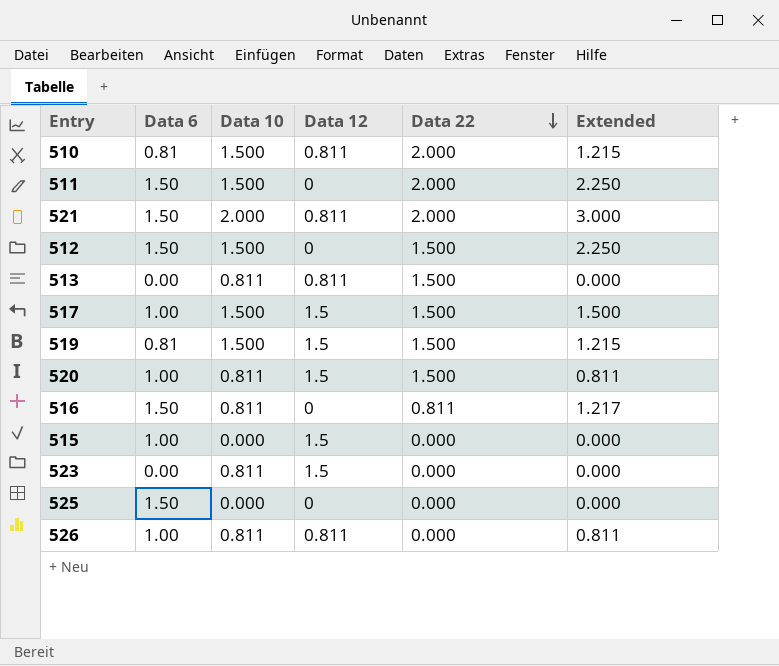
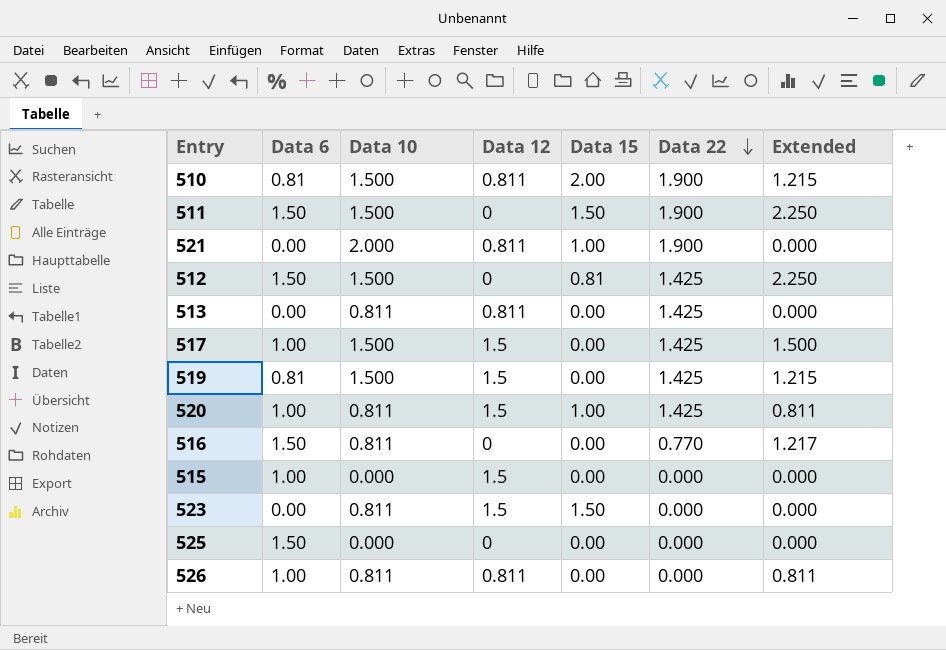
column Data 15 | position: none -> 5
510 | Data 22: 2.000 -> 1.900
511 | Data 22: 2.000 -> 1.900
521 | Data 6: 1.50 -> 0.00
521 | Data 22: 2.000 -> 1.900
521 | Extended: 3.000 -> 0.000
512 | Data 22: 1.500 -> 1.425
513 | Data 22: 1.500 -> 1.425
517 | Data 22: 1.500 -> 1.425
519 | Data 22: 1.500 -> 1.425
520 | Data 22: 1.500 -> 1.425
516 | Data 22: 0.811 -> 0.770

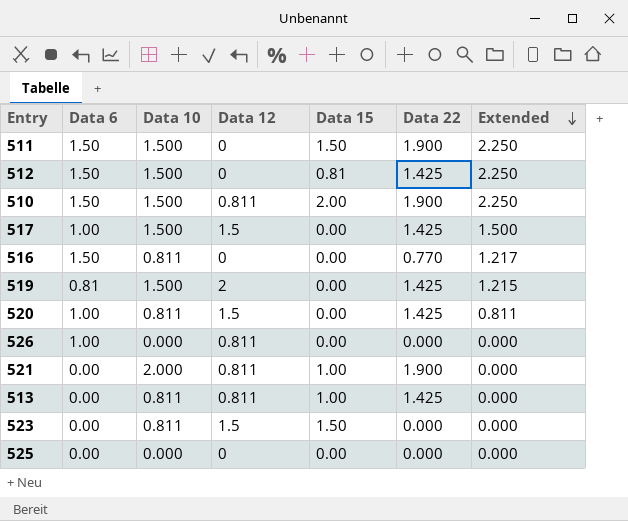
row order: Data 22 descending -> Extended descending
row 515: 1.00 | 0.000 | 1.5 | 0.00 | 0.000 | 0.000 -> none
510 | Data 6: 0.81 -> 1.50
510 | Extended: 1.215 -> 2.250
519 | Data 12: 1.5 -> 2
520 | Data 15: 1.00 -> 0.00
526 | Data 10: 0.811 -> 0.000
526 | Extended: 0.811 -> 0.000
513 | Data 15: 0.00 -> 1.00
525 | Data 6: 1.50 -> 0.00

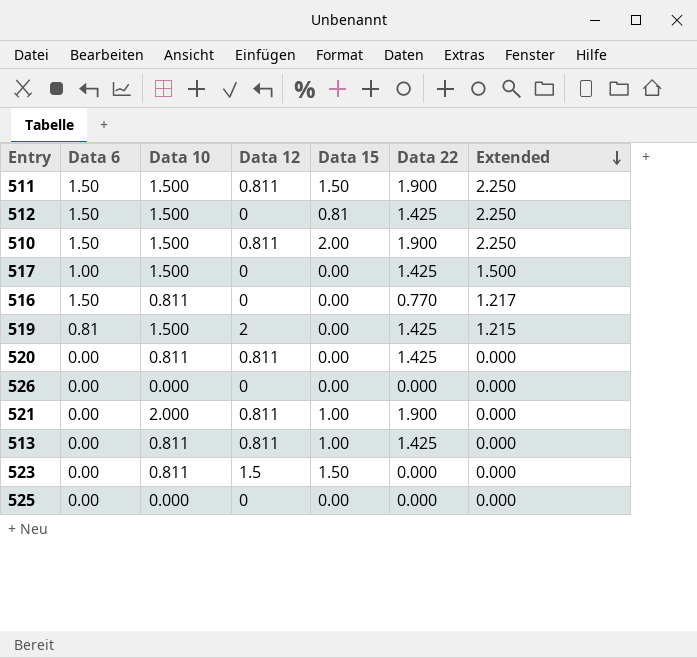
511 | Data 12: 0 -> 0.811
517 | Data 12: 1.5 -> 0
520 | Data 6: 1.00 -> 0.00
520 | Data 12: 1.5 -> 0.811
520 | Extended: 0.811 -> 0.000
526 | Data 6: 1.00 -> 0.00
526 | Data 12: 0.811 -> 0

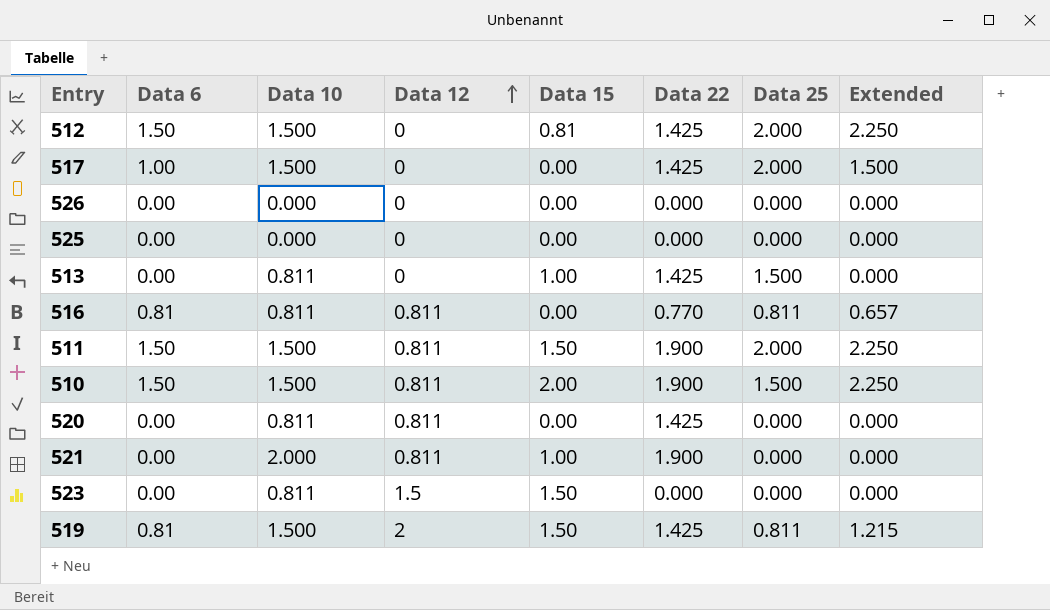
row order: Extended descending -> Data 12 ascending
column Data 25 | position: none -> 7
513 | Data 12: 0.811 -> 0
516 | Data 6: 1.50 -> 0.81
516 | Data 12: 0 -> 0.811
516 | Extended: 1.217 -> 0.657
519 | Data 15: 0.00 -> 1.50

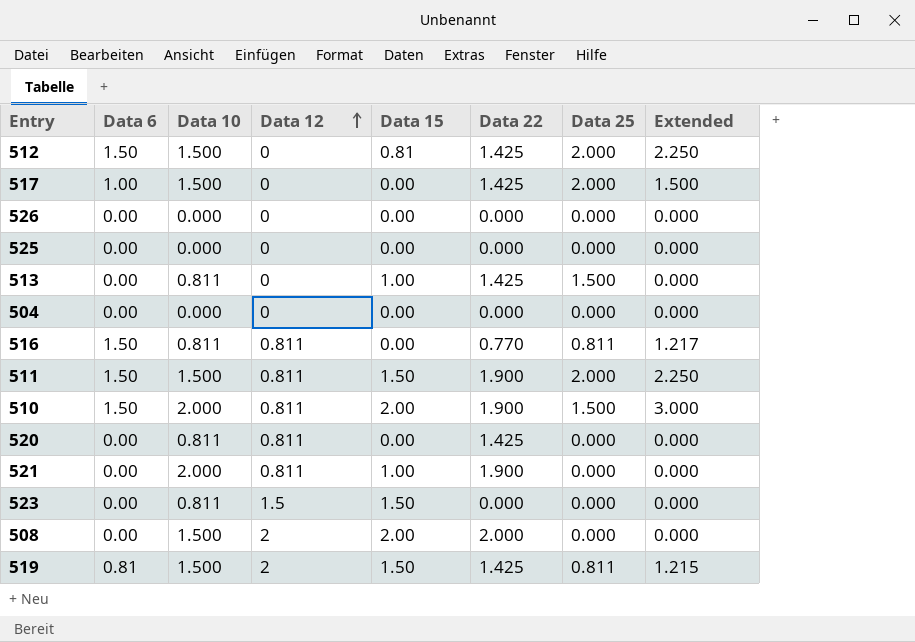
row 504: none -> 0.00 | 0.000 | 0 | 0.00 | 0.000 | 0.000 | 0.000
516 | Data 6: 0.81 -> 1.50
516 | Extended: 0.657 -> 1.217
510 | Data 10: 1.500 -> 2.000
510 | Extended: 2.250 -> 3.000
row 508: none -> 0.00 | 1.500 | 2 | 2.00 | 2.000 | 0.000 | 0.000

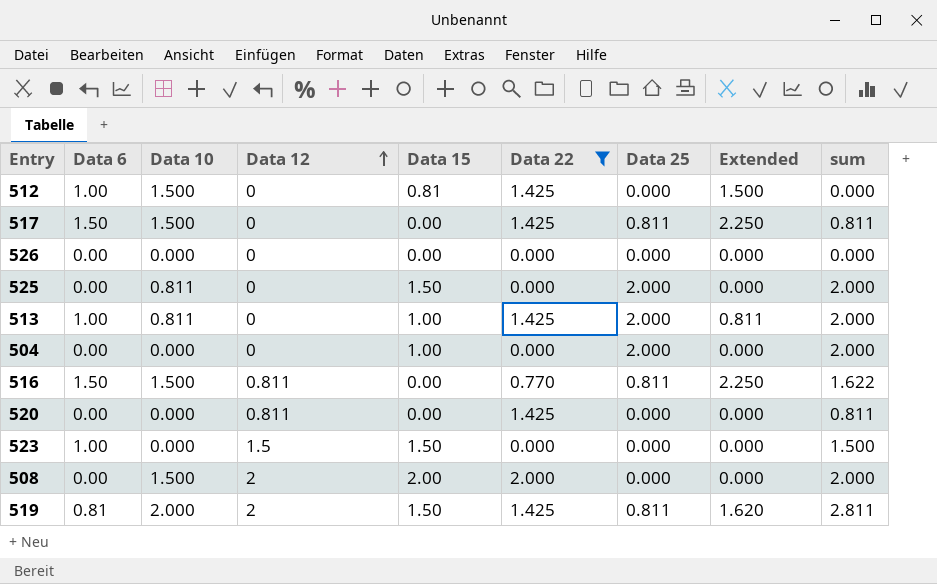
filter: none -> Data 22 != 1.900
column sum | formula: none -> [Data 12] + [Data 25]
512 | Data 6: 1.50 -> 1.00
512 | Data 25: 2.000 -> 0.000
512 | Extended: 2.250 -> 1.500
517 | Data 6: 1.00 -> 1.50
517 | Data 25: 2.000 -> 0.811
517 | Extended: 1.500 -> 2.250
525 | Data 10: 0.000 -> 0.811
525 | Data 15: 0.00 -> 1.50
525 | Data 25: 0.000 -> 2.000
513 | Data 6: 0.00 -> 1.00
513 | Data 25: 1.500 -> 2.000
513 | Extended: 0.000 -> 0.811
504 | Data 15: 0.00 -> 1.00
504 | Data 25: 0.000 -> 2.000
516 | Data 10: 0.811 -> 1.500
516 | Extended: 1.217 -> 2.250
520 | Data 10: 0.811 -> 0.000
523 | Data 6: 0.00 -> 1.00
523 | Data 10: 0.811 -> 0.000
519 | Data 10: 1.500 -> 2.000
519 | Extended: 1.215 -> 1.620

